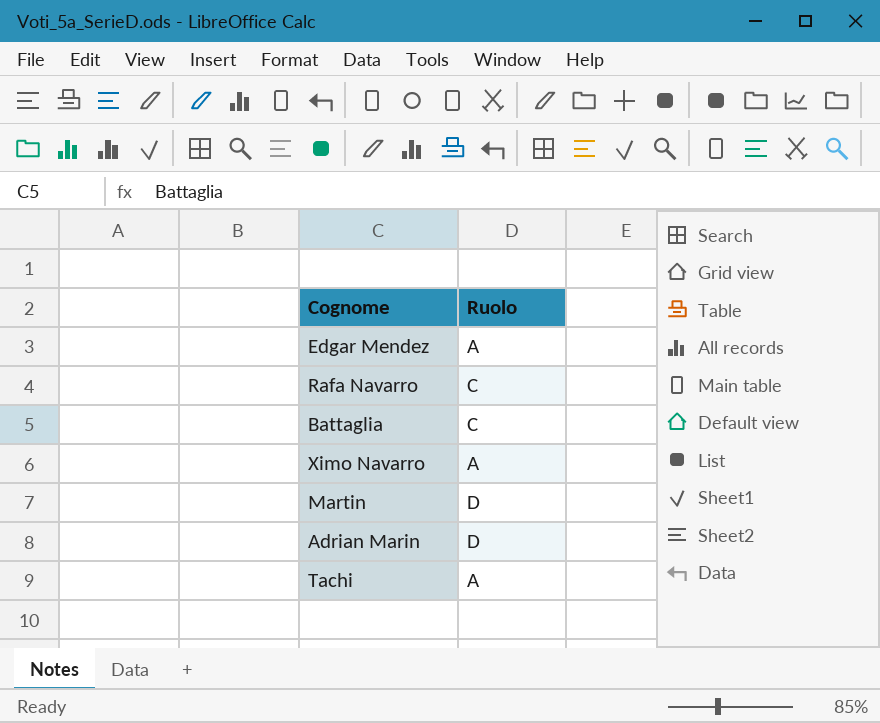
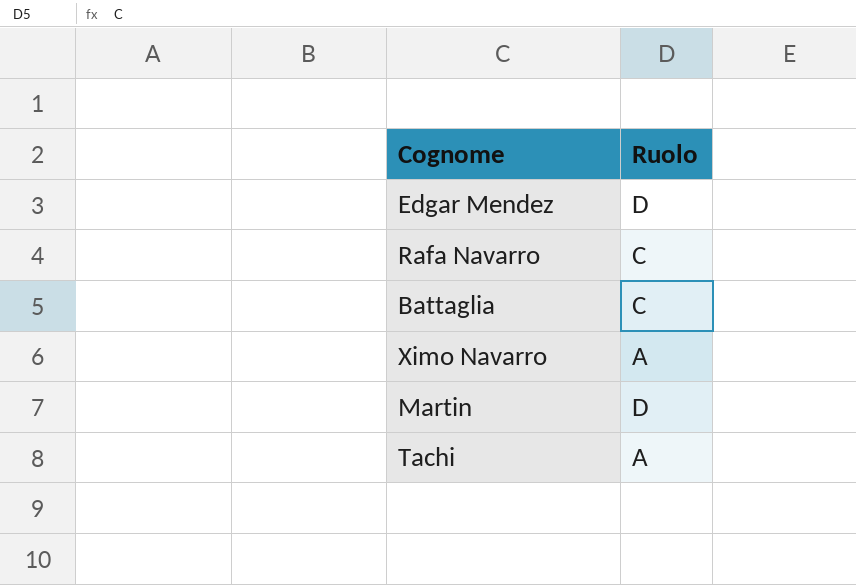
row Adrian Marin: D -> none
Edgar Mendez | Ruolo: A -> D

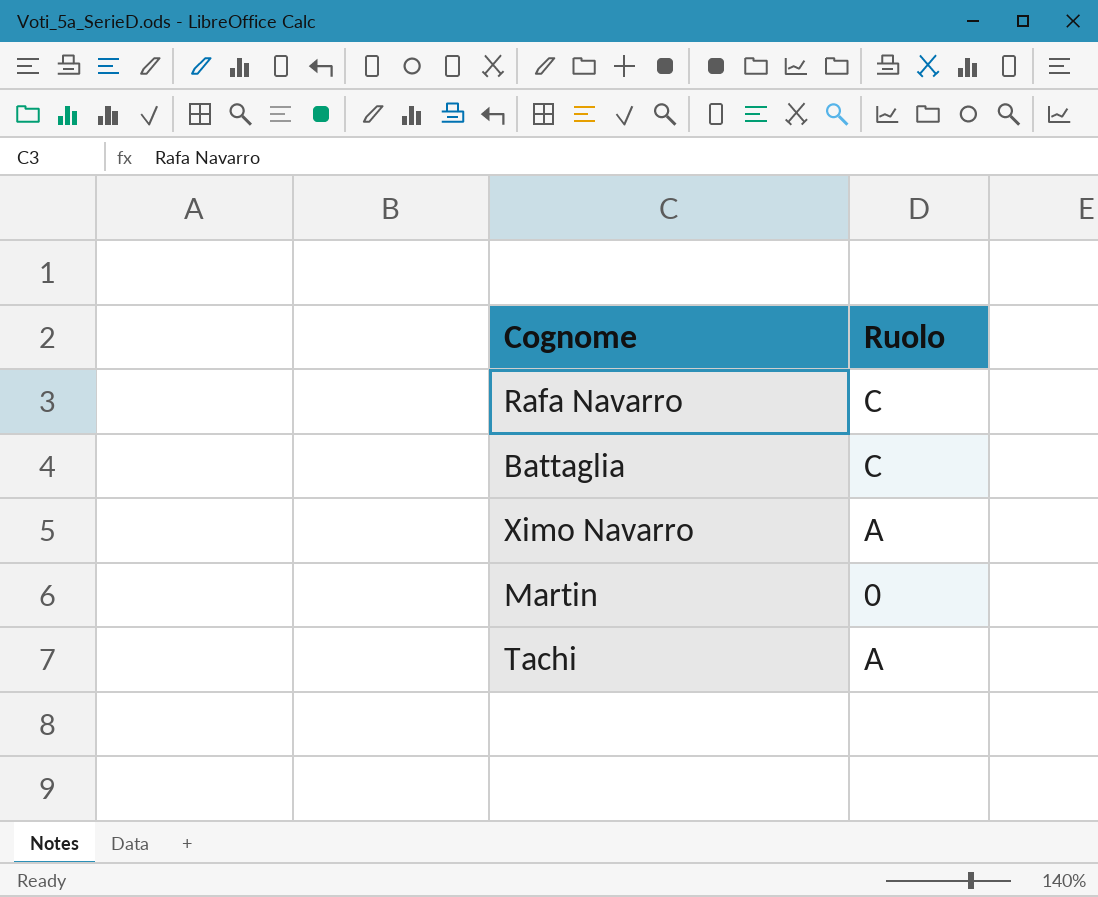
row Edgar Mendez: D -> none
Martin | Ruolo: D -> 0

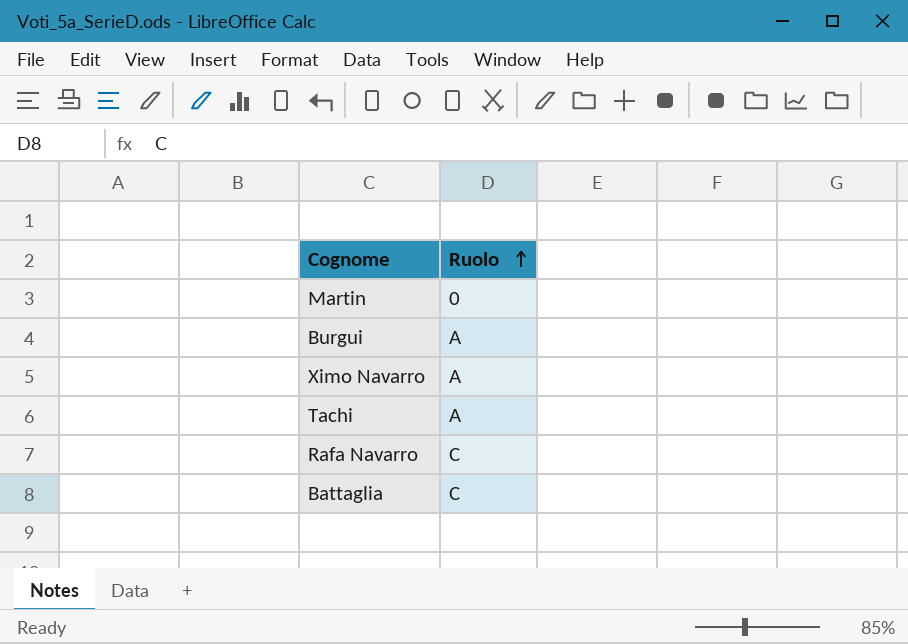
row order: none -> Ruolo ascending
row Burgui: none -> A

